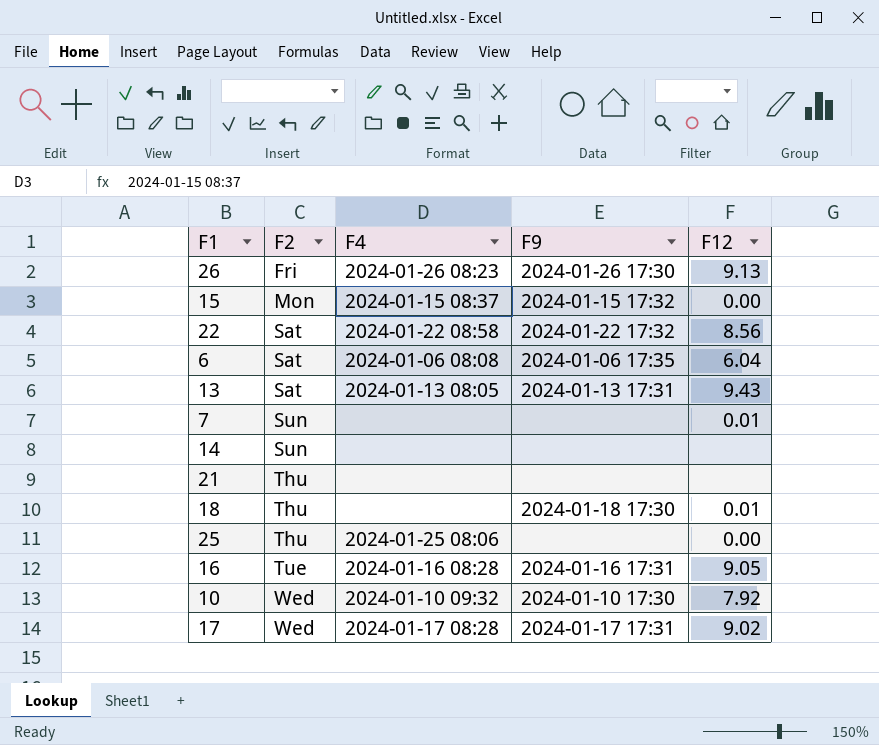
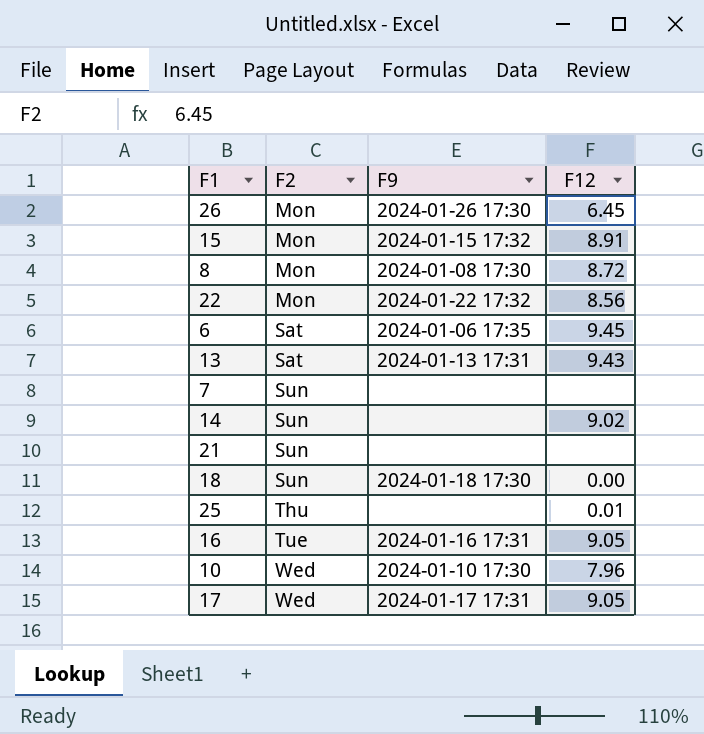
column F4 | position: 3 -> none
26 | F2: Fri -> Mon
26 | F12: 9.13 -> 6.45
15 | F12: 0.00 -> 8.91
row 8: none -> Mon | 2024-01-08 17:30 | 8.72
22 | F2: Sat -> Mon
6 | F12: 6.04 -> 9.45
7 | F12: 0.01 -> none
14 | F12: none -> 9.02
21 | F2: Thu -> Sun
18 | F2: Thu -> Sun
18 | F12: 0.01 -> 0.00
25 | F12: 0.00 -> 0.01
10 | F12: 7.92 -> 7.96
17 | F12: 9.02 -> 9.05

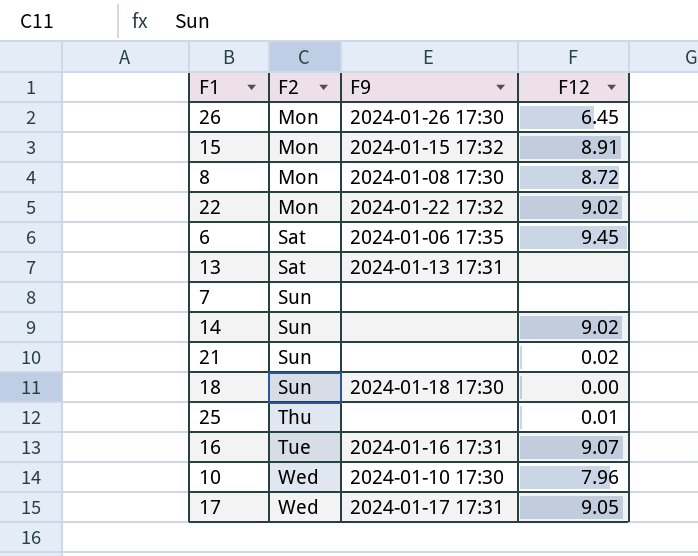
22 | F12: 8.56 -> 9.02
13 | F12: 9.43 -> none
21 | F12: none -> 0.02
16 | F12: 9.05 -> 9.07

